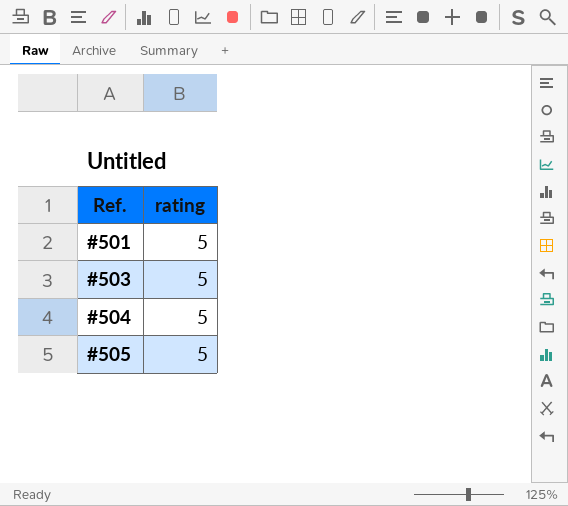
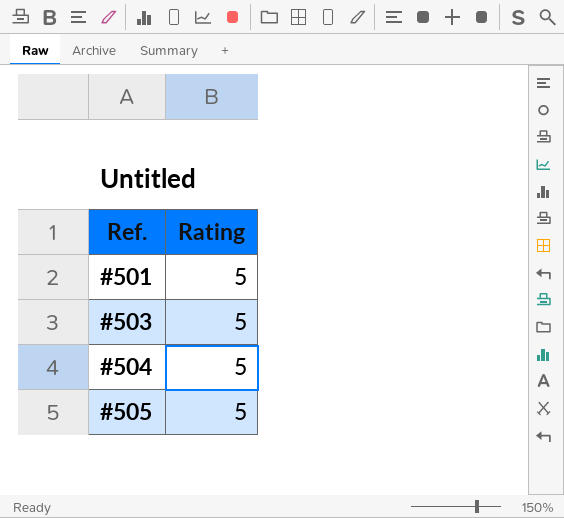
column name: rating -> Rating

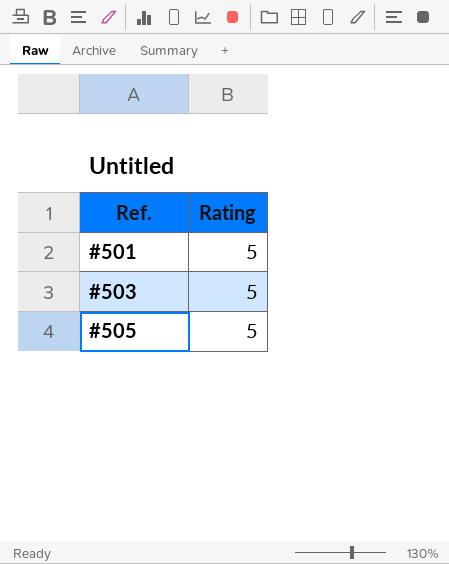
row #504: 5 -> none

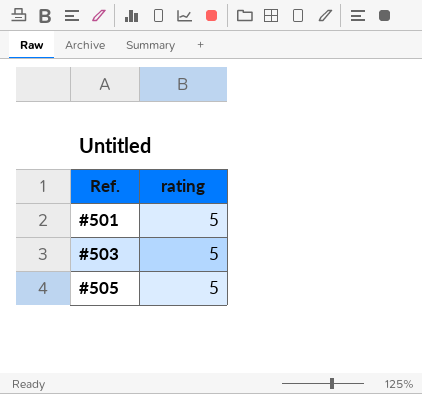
column name: Rating -> rating

